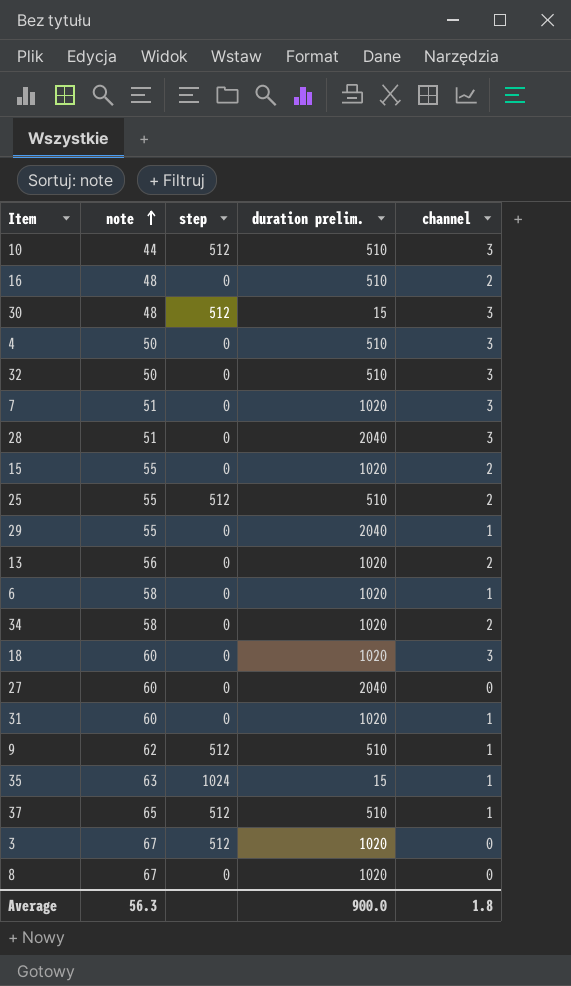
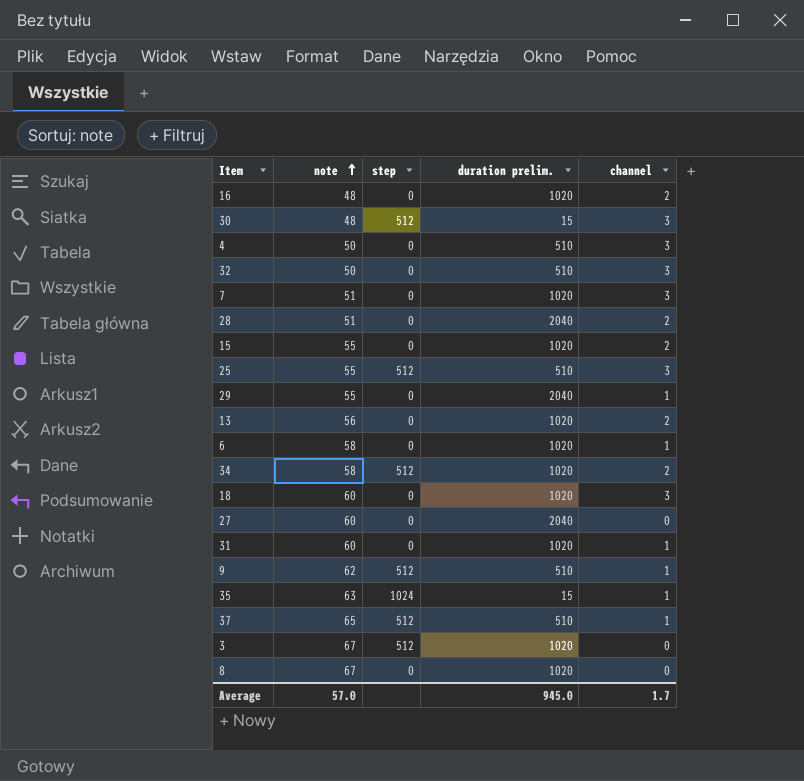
row 10: 44 | 512 | 510 | 3 -> none
16 | duration prelim.: 510 -> 1020
28 | channel: 3 -> 2
25 | channel: 2 -> 3
34 | step: 0 -> 512
Average | note: 56.3 -> 57.0
Average | duration prelim.: 900.0 -> 945.0
Average | channel: 1.8 -> 1.7

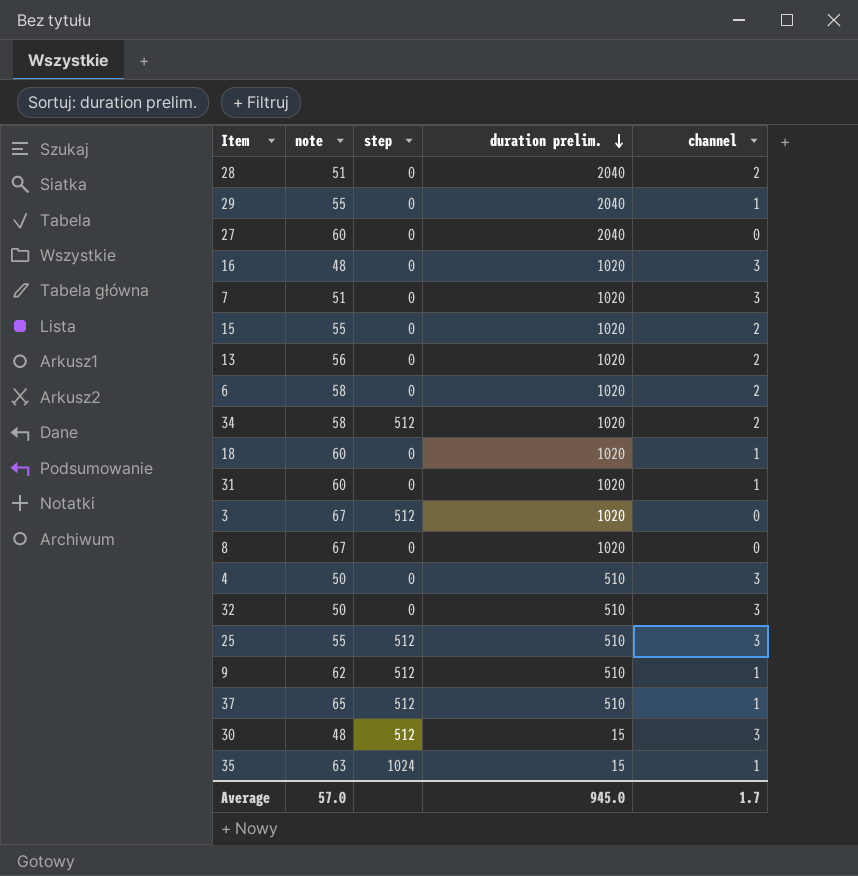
row order: note ascending -> duration prelim. descending
16 | channel: 2 -> 3
6 | channel: 1 -> 2
18 | channel: 3 -> 1

